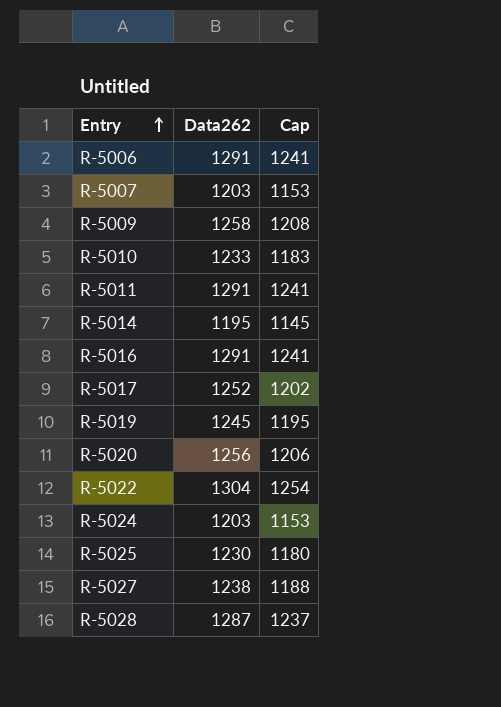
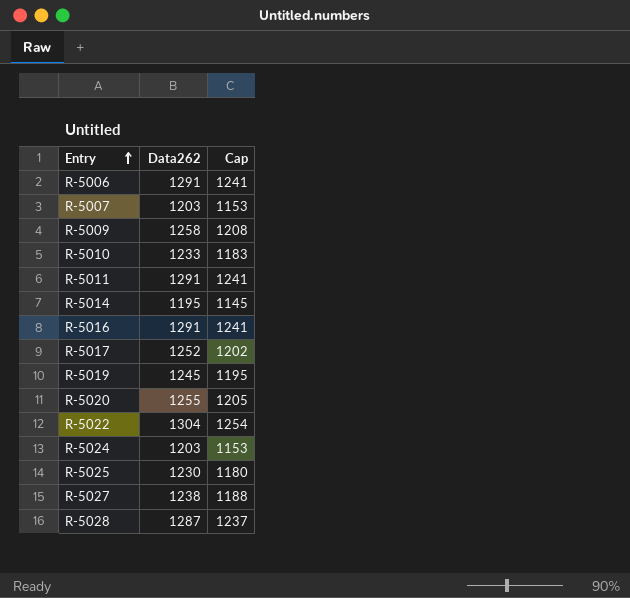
R-5020 | Data262: 1256 -> 1255
R-5020 | Cap: 1206 -> 1205

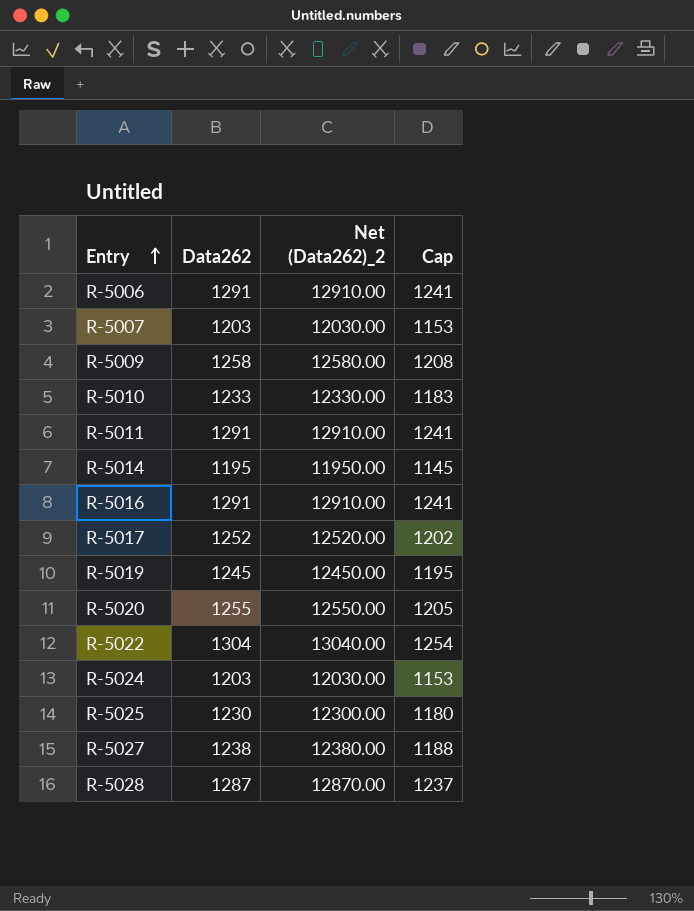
column Net (Data262)_2 | formula: none -> [Data262] * 10

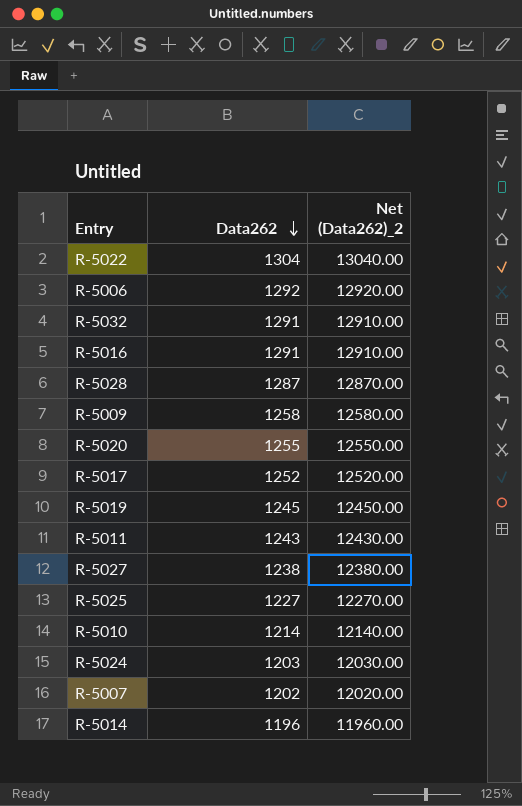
row order: Entry ascending -> Data262 descending
column Cap | formula: [Data262] - 50 -> none
R-5006 | Data262: 1291 -> 1292
R-5006 | Net (Data262)_2: 12910.00 -> 12920.00
row R-5032: none -> 1291 | 12910.00
R-5011 | Data262: 1291 -> 1243
R-5011 | Net (Data262)_2: 12910.00 -> 12430.00
R-5025 | Data262: 1230 -> 1227
R-5025 | Net (Data262)_2: 12300.00 -> 12270.00
R-5010 | Data262: 1233 -> 1214
R-5010 | Net (Data262)_2: 12330.00 -> 12140.00
R-5007 | Data262: 1203 -> 1202
R-5007 | Net (Data262)_2: 12030.00 -> 12020.00
R-5014 | Data262: 1195 -> 1196
R-5014 | Net (Data262)_2: 11950.00 -> 11960.00

